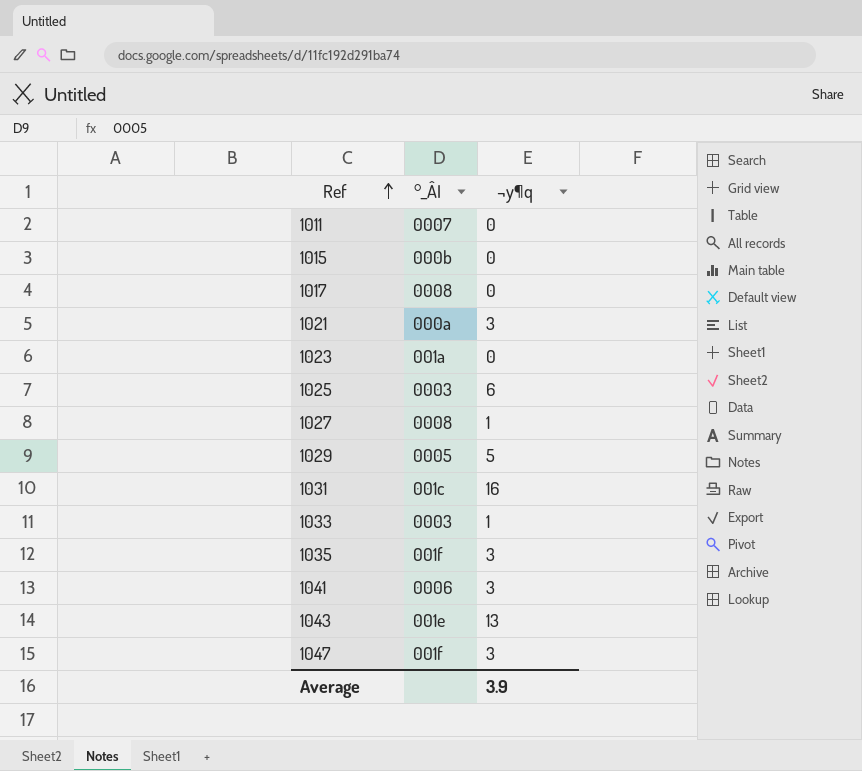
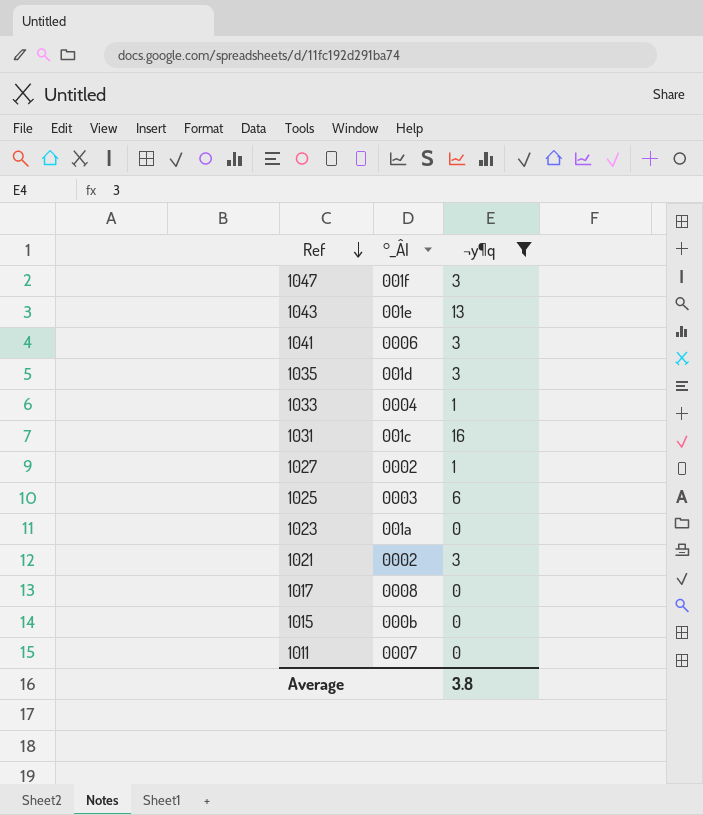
filter: none -> ¬y¶q != 5
row order: Ref ascending -> Ref descending
1035 | °_ÂI: 001f -> 001d
1033 | °_ÂI: 0003 -> 0004
1027 | °_ÂI: 0008 -> 0002
1021 | °_ÂI: 000a -> 0002
Average | ¬y¶q: 3.9 -> 3.8

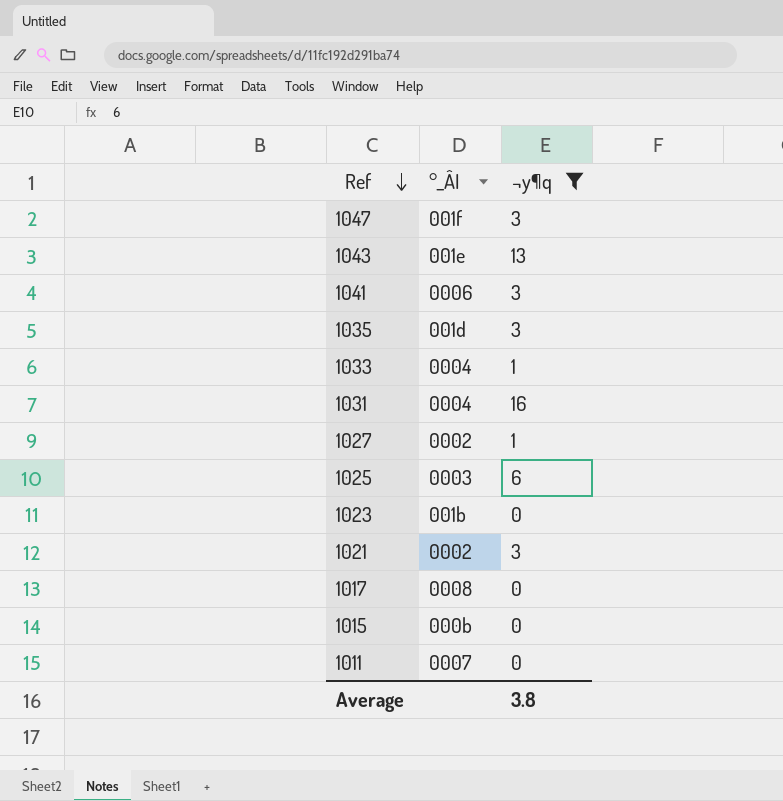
1031 | °_ÂI: 001c -> 0004
1023 | °_ÂI: 001a -> 001b

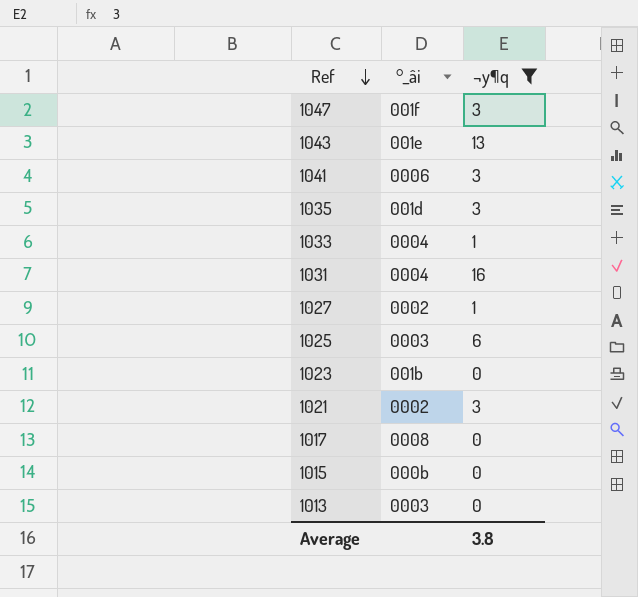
column name: °_ÂI -> °_âi
row 1011: 0007 | 0 -> none
row 1013: none -> 0003 | 0

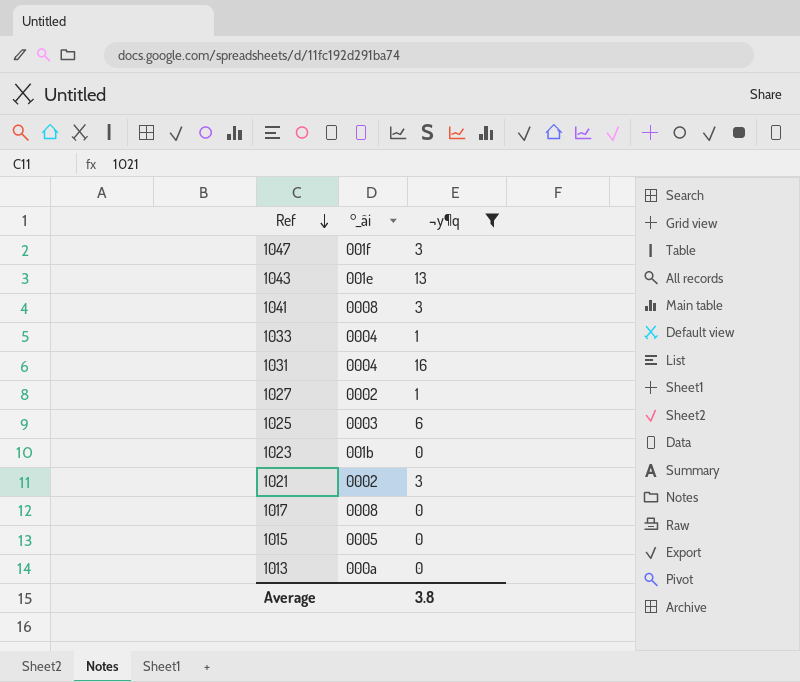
row 1035: 001d | 3 -> none
1041 | °_âi: 0006 -> 0008
1015 | °_âi: 000b -> 0005
1013 | °_âi: 0003 -> 000a

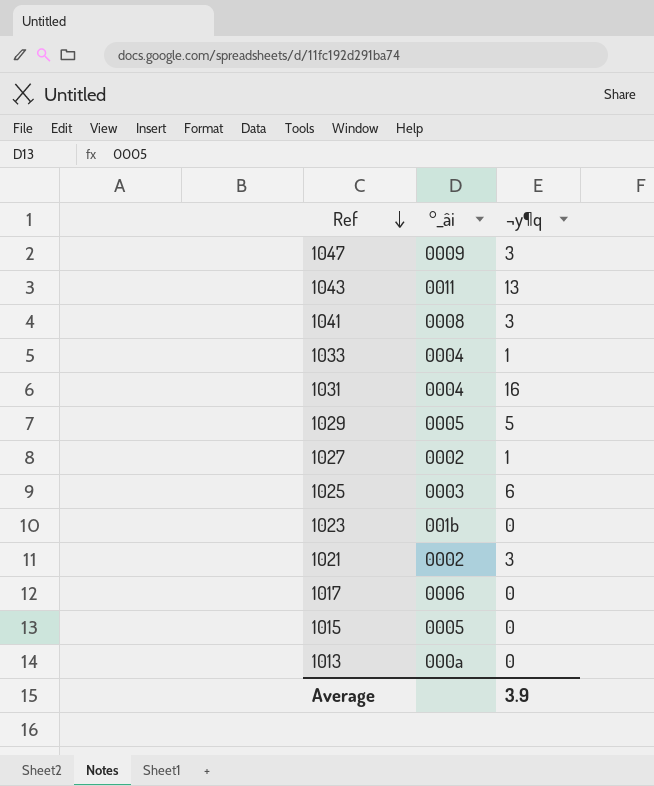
filter: ¬y¶q != 5 -> none
1047 | °_âi: 001f -> 0009
1043 | °_âi: 001e -> 0011
1017 | °_âi: 0008 -> 0006
Average | ¬y¶q: 3.8 -> 3.9

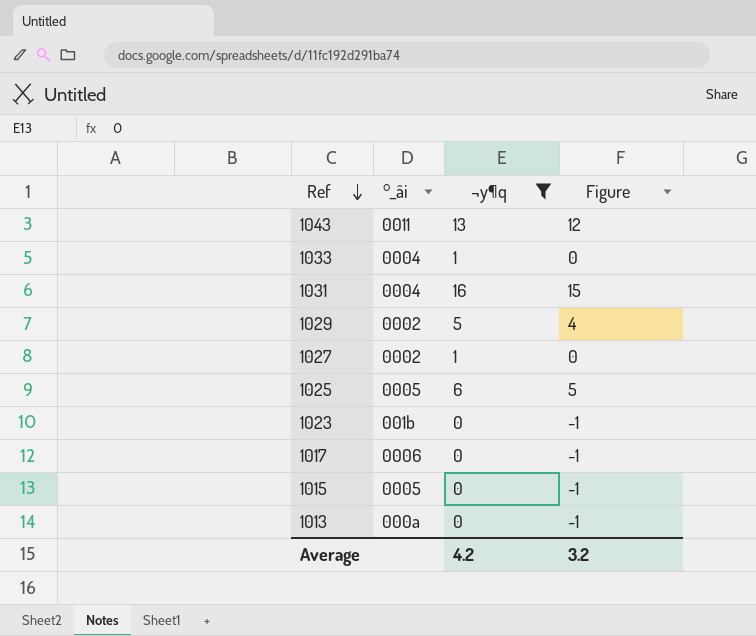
filter: none -> ¬y¶q != 3
column Figure | formula: none -> [¬y¶q] - 1
1029 | °_âi: 0005 -> 0002
1025 | °_âi: 0003 -> 0005
Average | ¬y¶q: 3.9 -> 4.2

